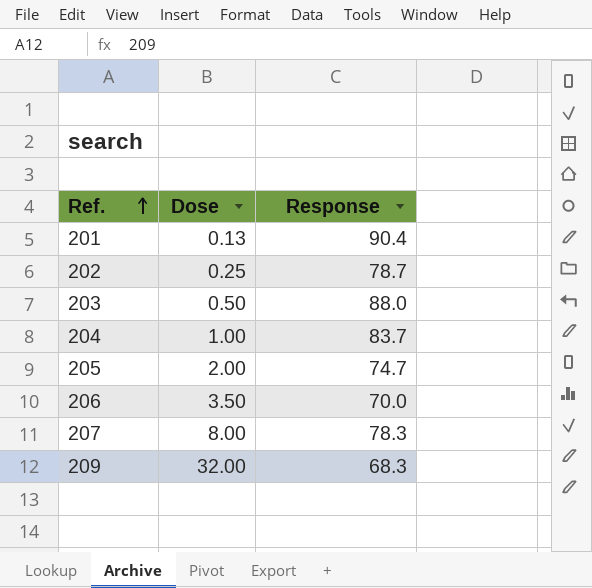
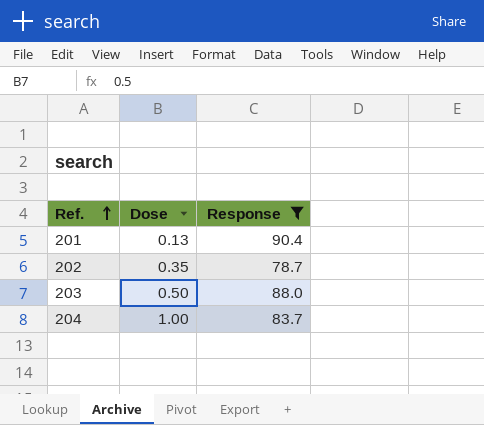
filter: none -> Response >= 78.7
202 | Dose: 0.25 -> 0.35

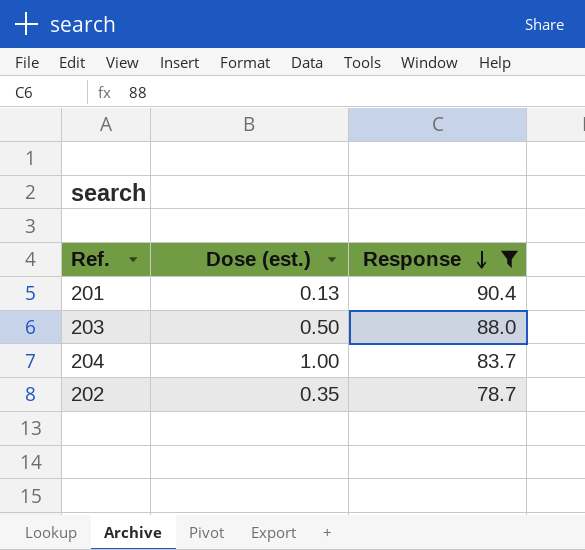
row order: Ref. ascending -> Response descending
column name: Dose -> Dose (est.)

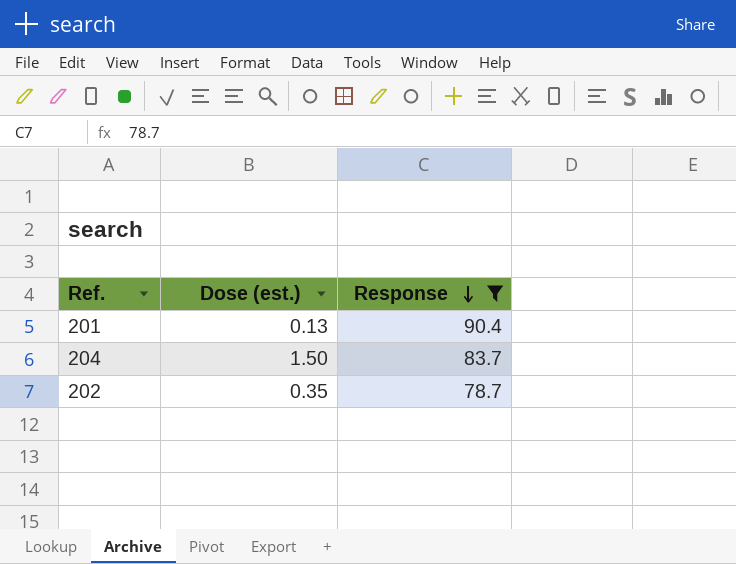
row 203: 0.50 | 88.0 -> none
204 | Dose (est.): 1.00 -> 1.50

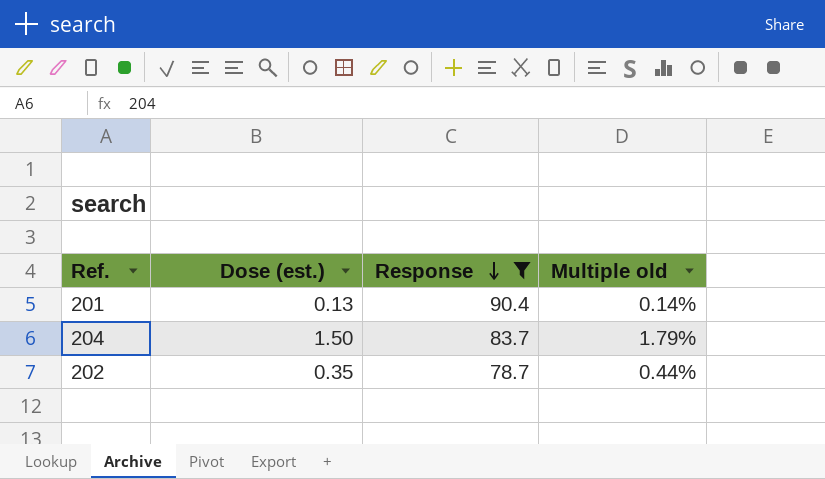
column Multiple old | formula: none -> [Dose (est.)] / [Response]

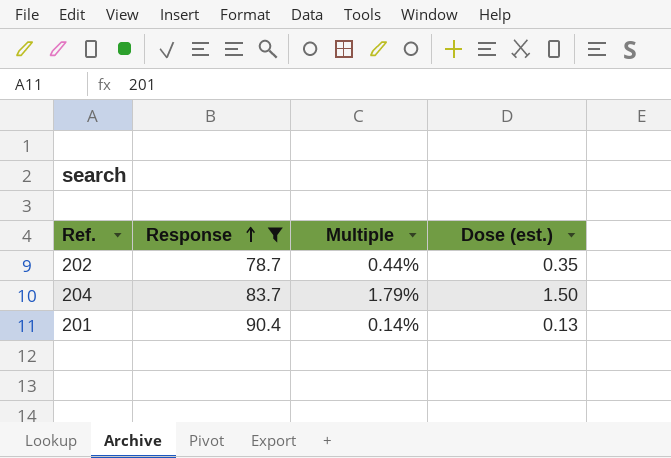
row order: Response descending -> Response ascending
column name: Multiple old -> Multiple
column Dose (est.) | position: 2 -> 4

